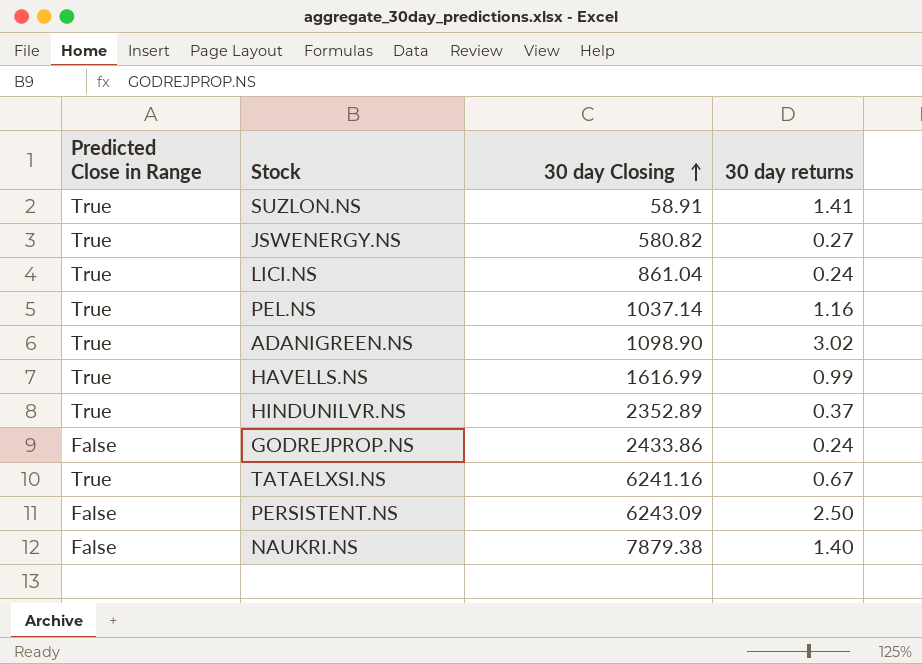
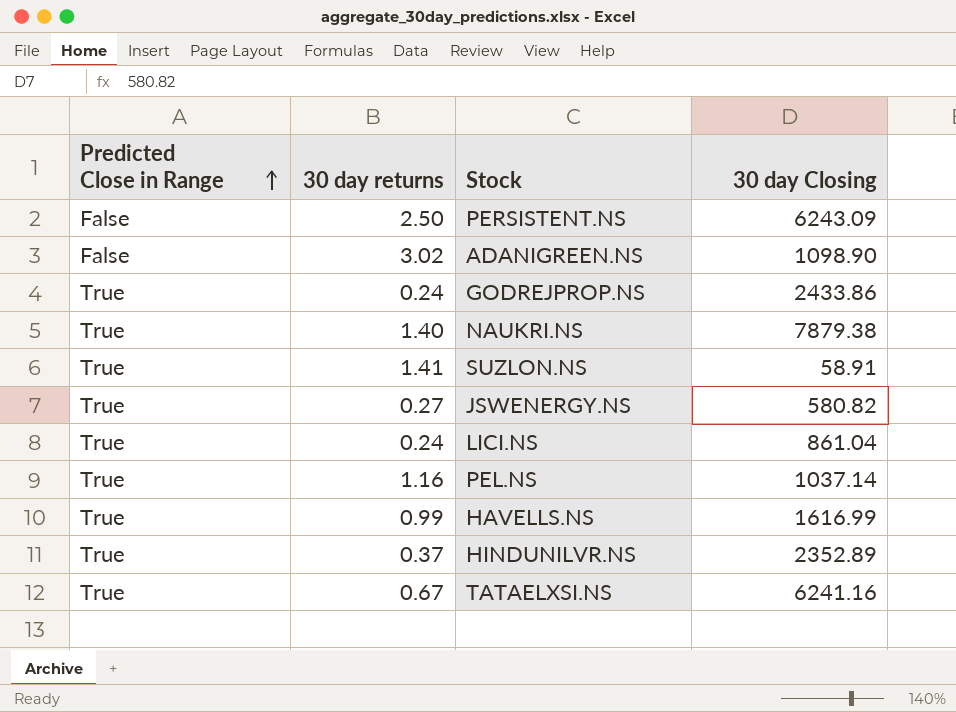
row order: 30 day Closing ascending -> Predicted Close in Range ascending
column 30 day returns | position: 4 -> 2
ADANIGREEN.NS | Predicted Close in Range: True -> False
GODREJPROP.NS | Predicted Close in Range: False -> True
NAUKRI.NS | Predicted Close in Range: False -> True

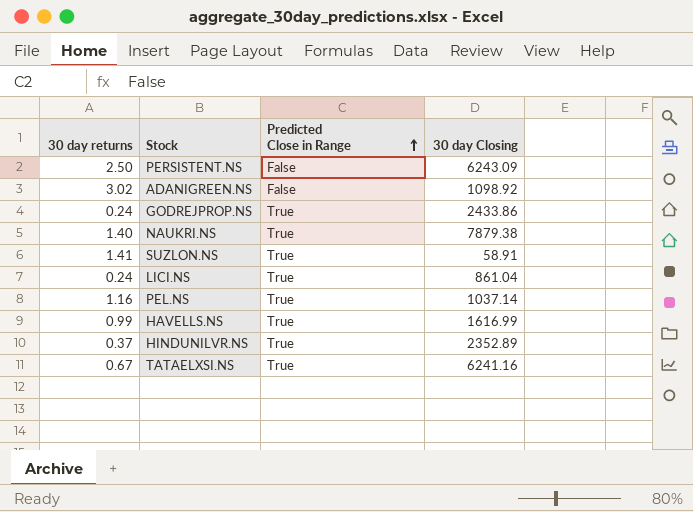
column Predicted Close in Range | position: 1 -> 3
row JSWENERGY.NS: True | 0.27 | 580.82 -> none
ADANIGREEN.NS | 30 day Closing: 1098.90 -> 1098.92

